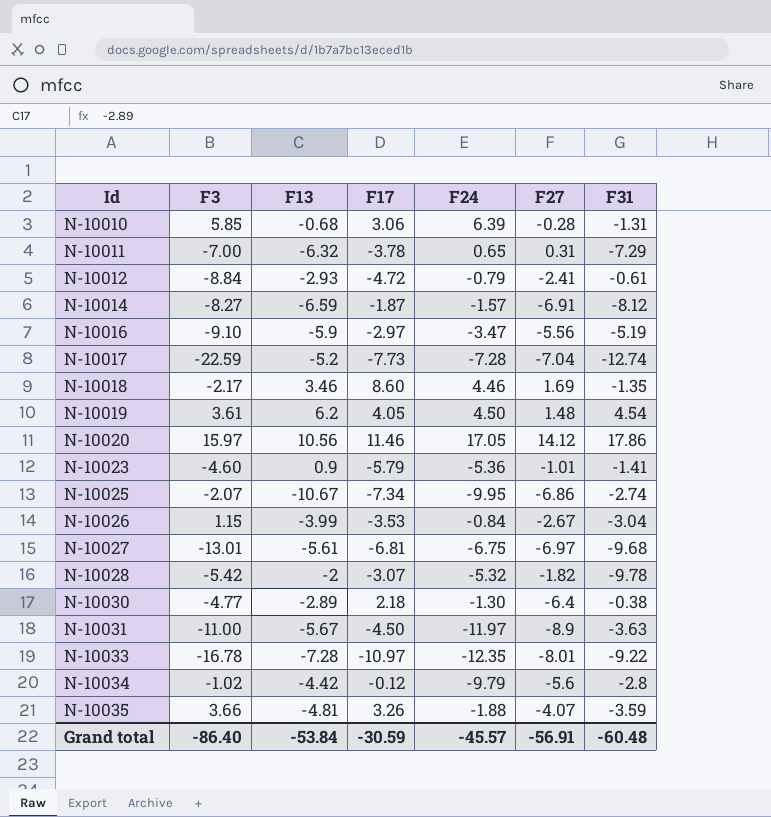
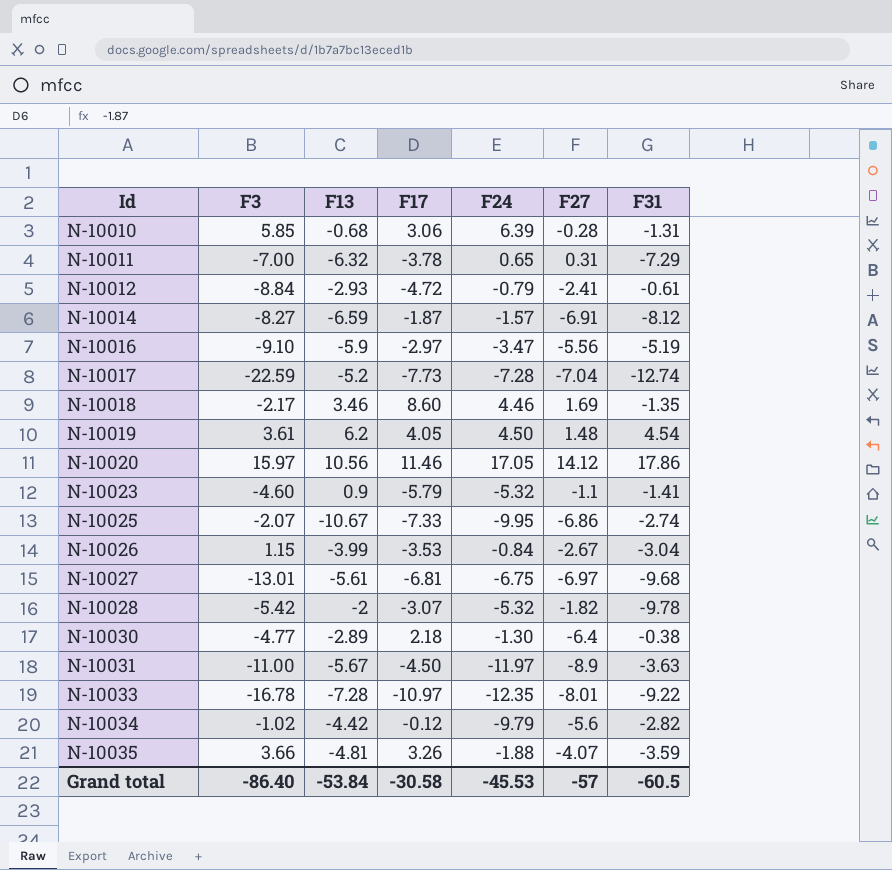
N-10023 | F24: -5.36 -> -5.32
N-10023 | F27: -1.01 -> -1.1
N-10025 | F17: -7.34 -> -7.33
N-10034 | F31: -2.8 -> -2.82
Grand total | F17: -30.59 -> -30.58
Grand total | F24: -45.57 -> -45.53
Grand total | F27: -56.91 -> -57
Grand total | F31: -60.48 -> -60.5

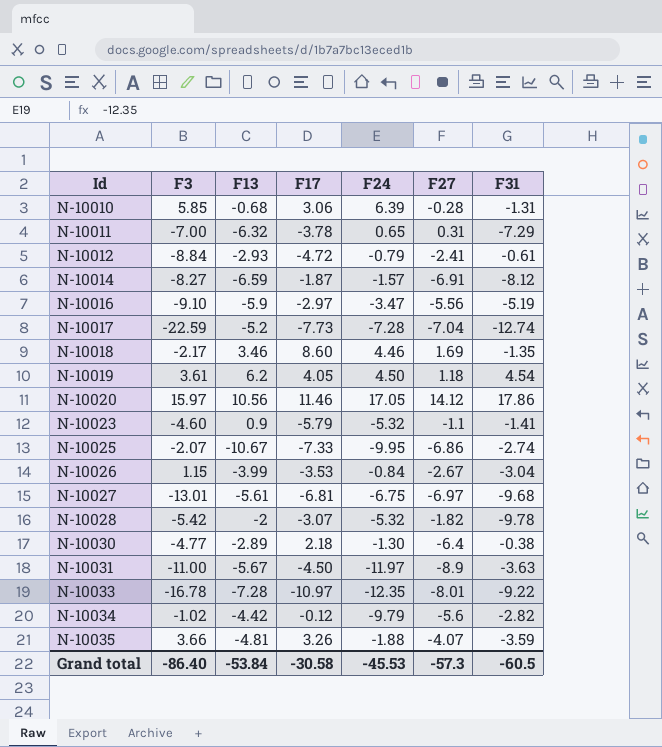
N-10019 | F27: 1.48 -> 1.18
Grand total | F27: -57 -> -57.3

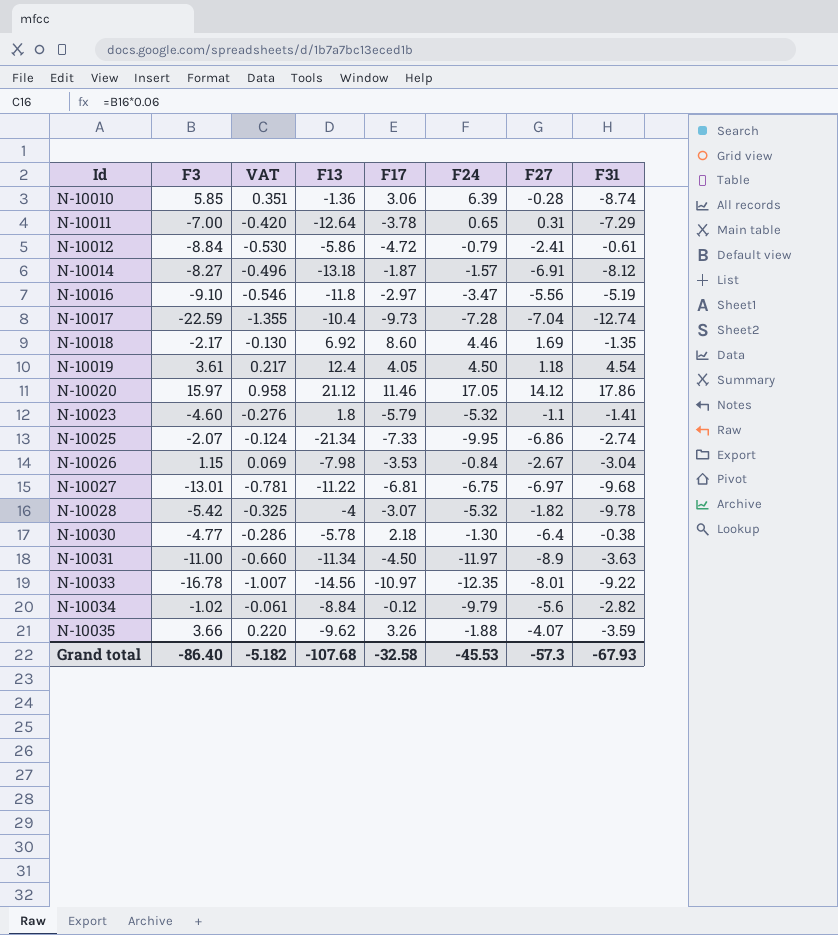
column VAT | formula: none -> [F3] * 0.06
N-10010 | F13: -0.68 -> -1.36
N-10010 | F31: -1.31 -> -8.74
N-10011 | F13: -6.32 -> -12.64
N-10012 | F13: -2.93 -> -5.86
N-10014 | F13: -6.59 -> -13.18
N-10016 | F13: -5.9 -> -11.8
N-10017 | F13: -5.2 -> -10.4
N-10017 | F17: -7.73 -> -9.73
N-10018 | F13: 3.46 -> 6.92
N-10019 | F13: 6.2 -> 12.4
N-10020 | F13: 10.56 -> 21.12
N-10023 | F13: 0.9 -> 1.8
N-10025 | F13: -10.67 -> -21.34
N-10026 | F13: -3.99 -> -7.98
N-10027 | F13: -5.61 -> -11.22
N-10028 | F13: -2 -> -4
N-10030 | F13: -2.89 -> -5.78
N-10031 | F13: -5.67 -> -11.34
N-10033 | F13: -7.28 -> -14.56
N-10034 | F13: -4.42 -> -8.84
N-10035 | F13: -4.81 -> -9.62
Grand total | F13: -53.84 -> -107.68
Grand total | F17: -30.58 -> -32.58
Grand total | F31: -60.5 -> -67.93

